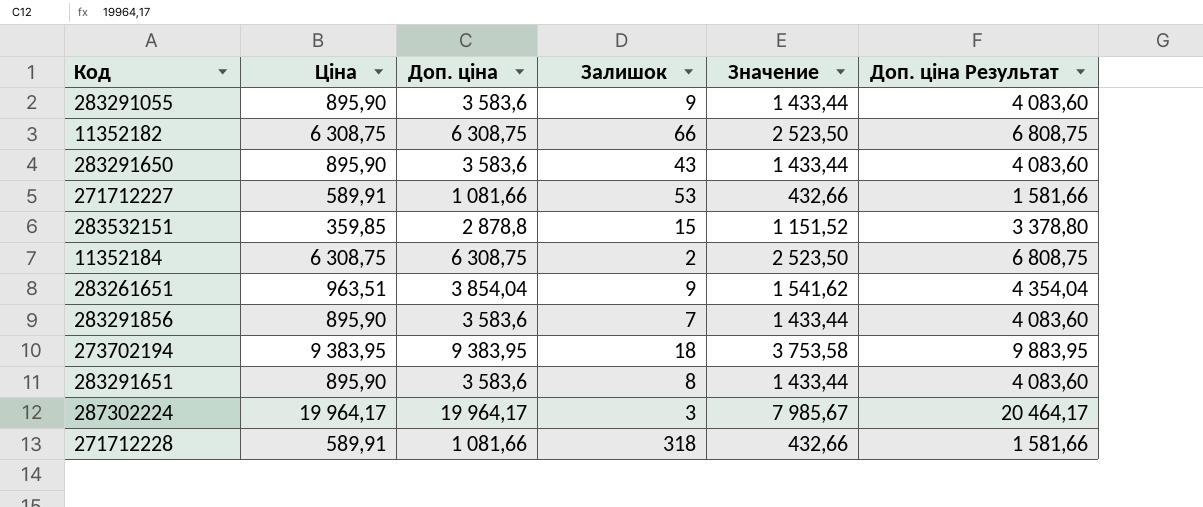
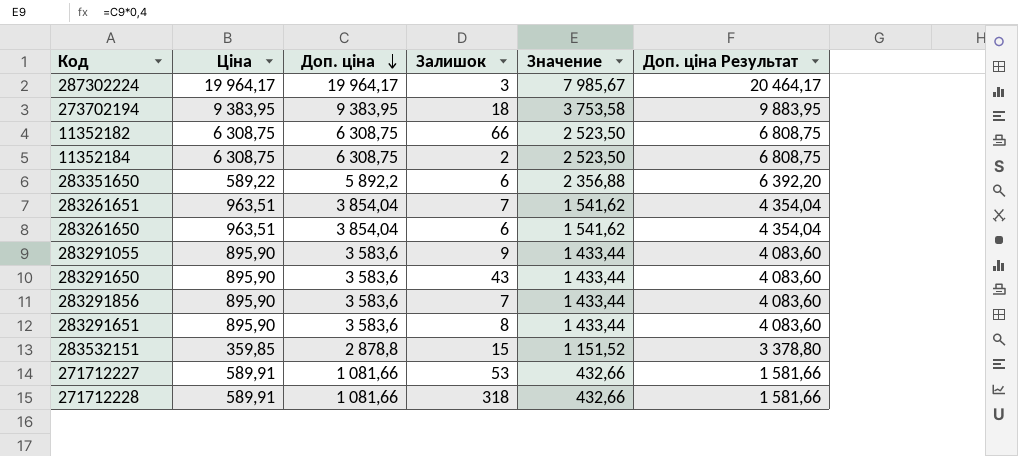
row order: none -> Доп. ціна descending
row 283351650: none -> 589,22 | 5 892,2 | 6 | 2 356,88 | 6 392,20
283261651 | Залишок: 9 -> 7
row 283261650: none -> 963,51 | 3 854,04 | 6 | 1 541,62 | 4 354,04

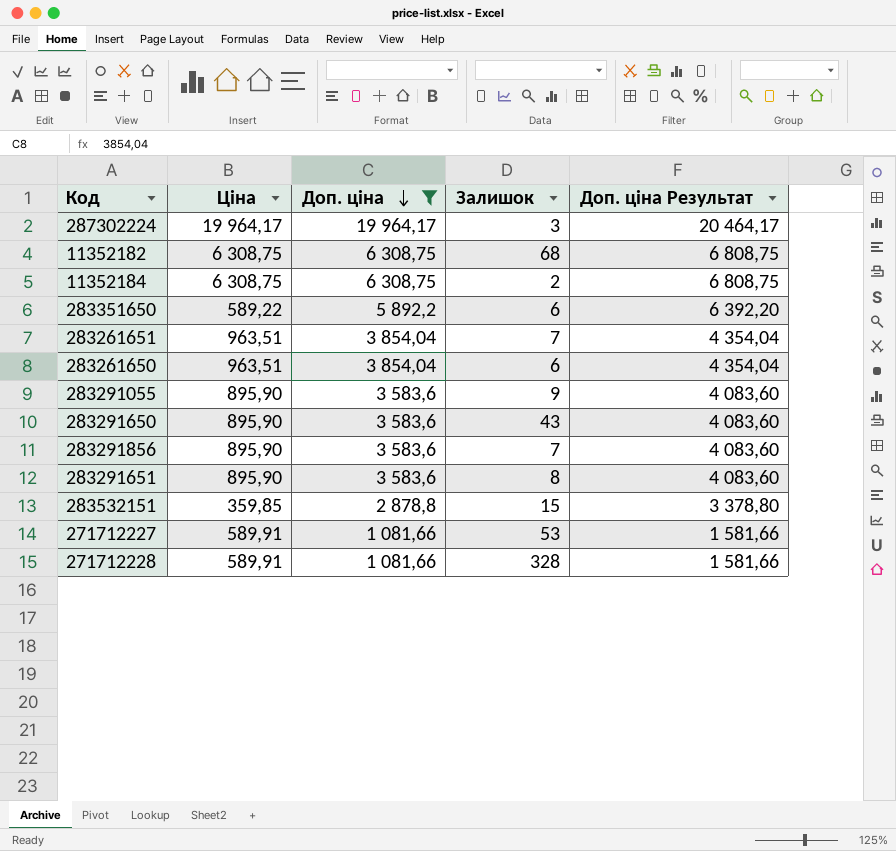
filter: none -> Доп. ціна != 9 383,95
column Значение | formula: [Доп. ціна] * 0,4 -> none
11352182 | Залишок: 66 -> 68
271712228 | Залишок: 318 -> 328

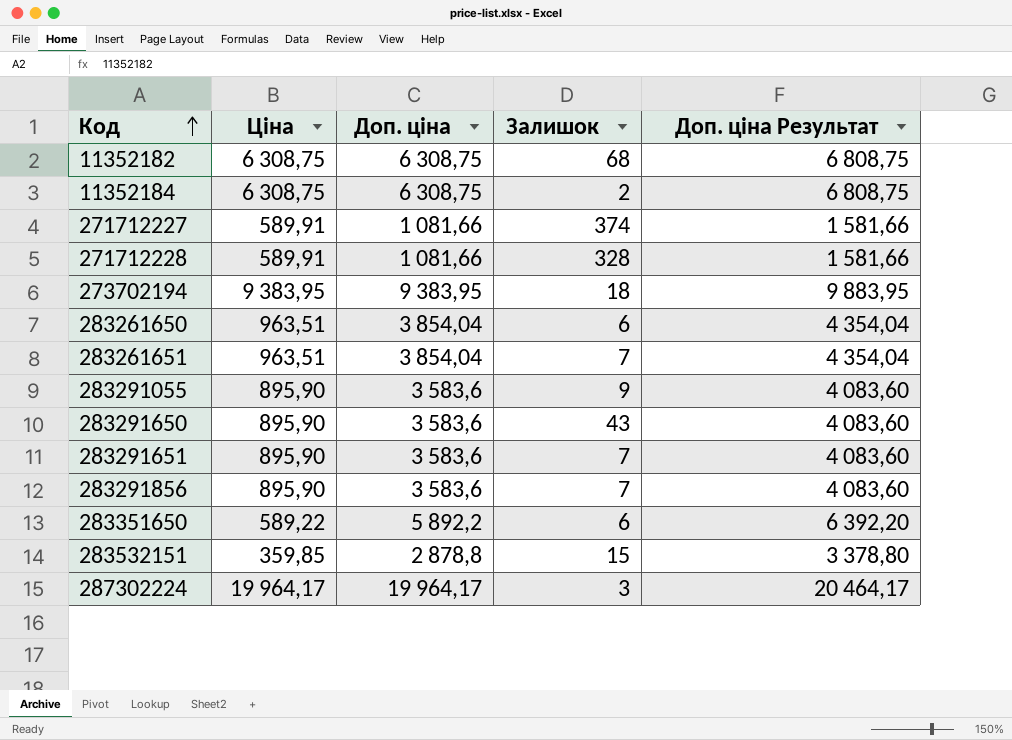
filter: Доп. ціна != 9 383,95 -> none
row order: Доп. ціна descending -> Код ascending
271712227 | Залишок: 53 -> 374
283291651 | Залишок: 8 -> 7

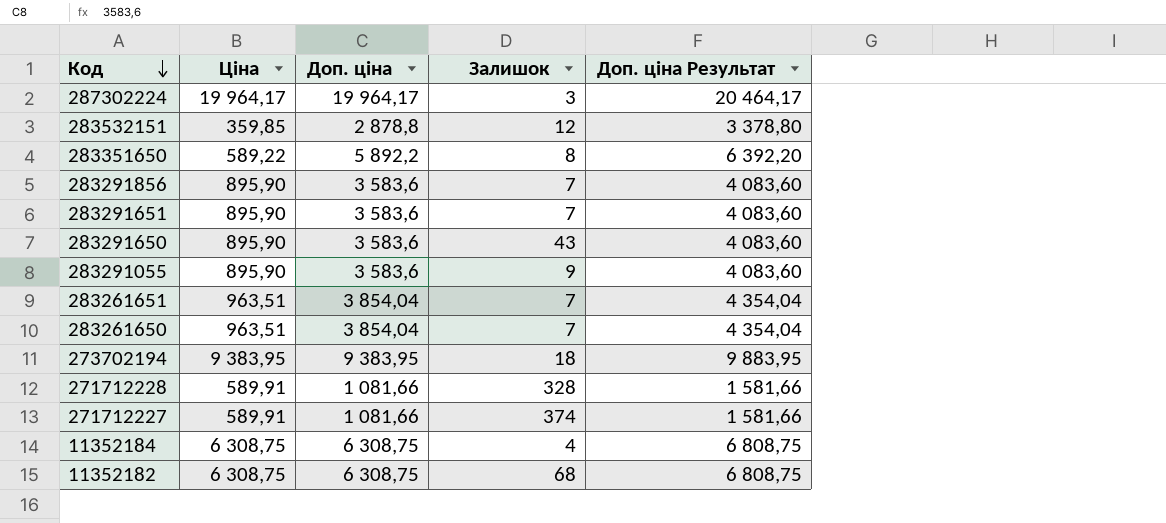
row order: Код ascending -> Код descending
283532151 | Залишок: 15 -> 12
283351650 | Залишок: 6 -> 8
283261650 | Залишок: 6 -> 7
11352184 | Залишок: 2 -> 4

